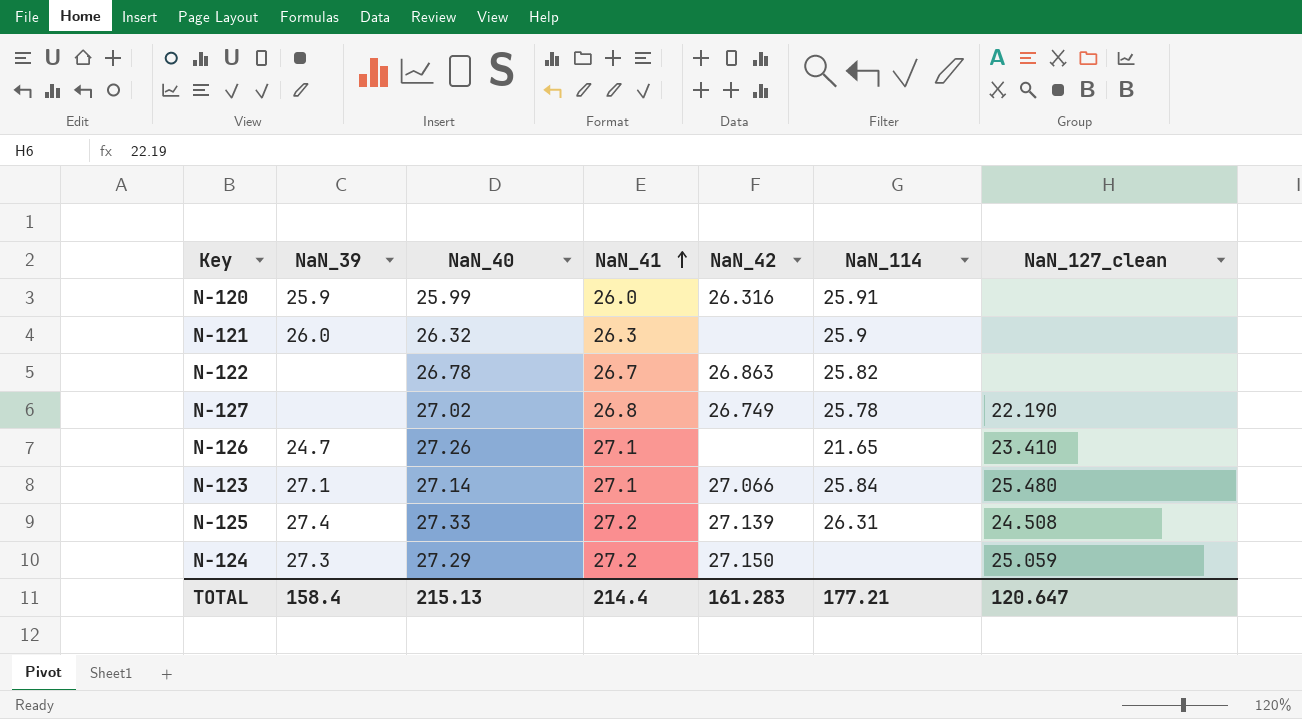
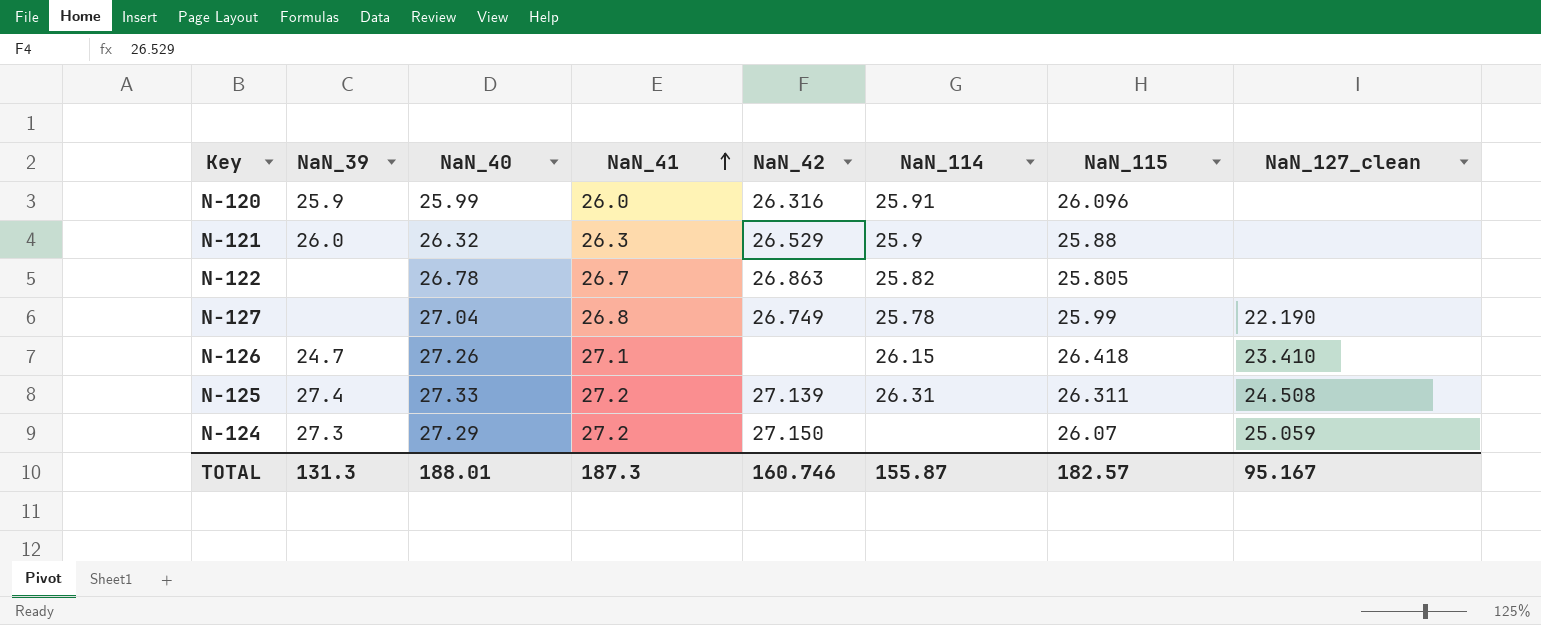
column NaN_115 | position: none -> 7
row N-123: 27.1 | 27.14 | 27.1 | 27.066 | 25.84 | 25.480 -> none
N-121 | NaN_42: none -> 26.529
N-127 | NaN_40: 27.02 -> 27.04
N-126 | NaN_114: 21.65 -> 26.15
TOTAL | NaN_39: 158.4 -> 131.3
TOTAL | NaN_40: 215.13 -> 188.01
TOTAL | NaN_41: 214.4 -> 187.3
TOTAL | NaN_42: 161.283 -> 160.746
TOTAL | NaN_114: 177.21 -> 155.87
TOTAL | NaN_127_clean: 120.647 -> 95.167

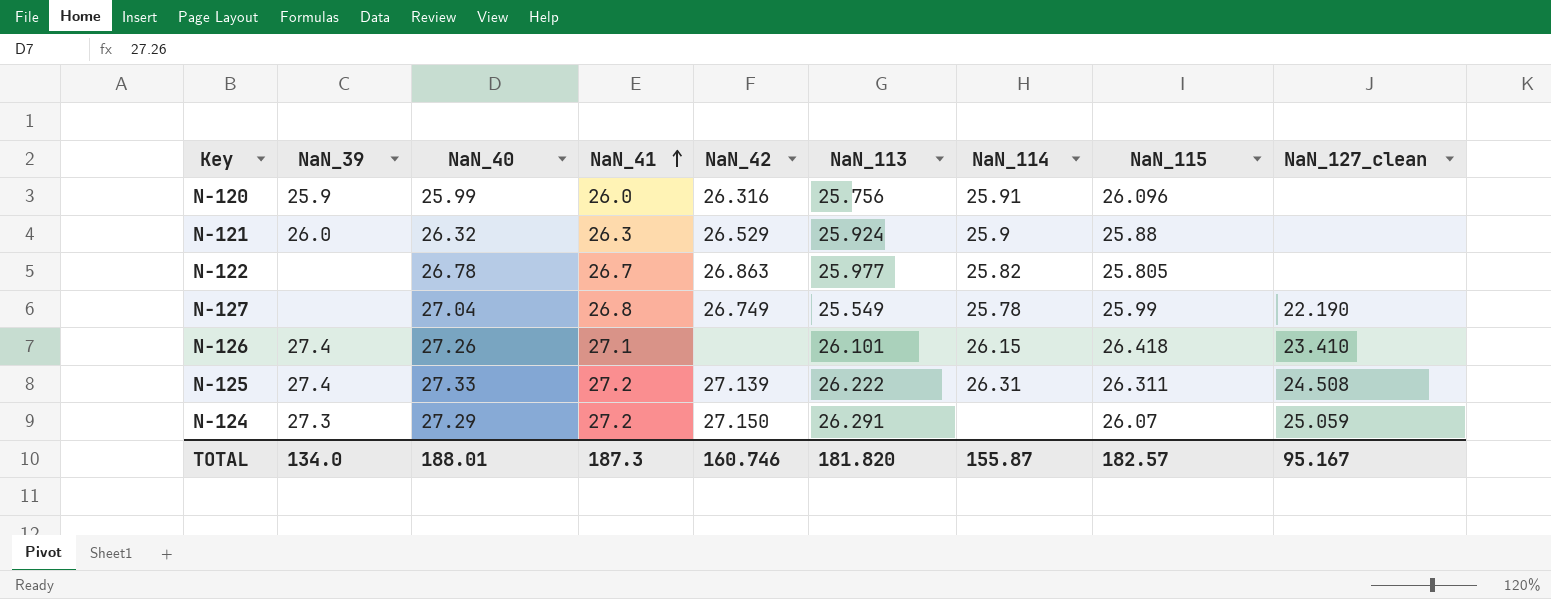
column NaN_113 | position: none -> 6
N-126 | NaN_39: 24.7 -> 27.4
TOTAL | NaN_39: 131.3 -> 134.0

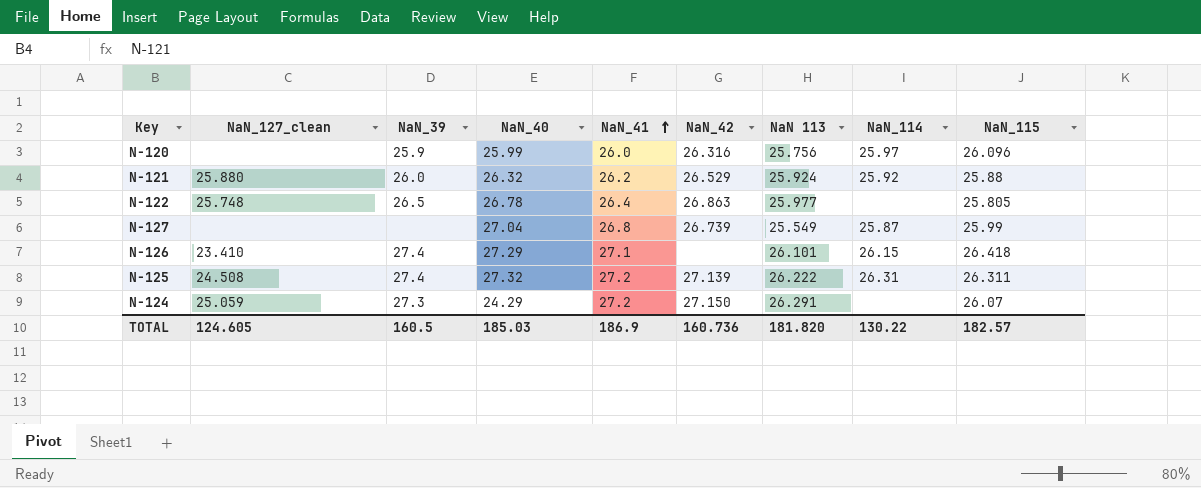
column NaN_127_clean | position: 9 -> 2
column name: NaN_113 -> NaN 113
N-120 | NaN_114: 25.91 -> 25.97
N-121 | NaN_127_clean: none -> 25.880
N-121 | NaN_41: 26.3 -> 26.2
N-121 | NaN_114: 25.9 -> 25.92
N-122 | NaN_127_clean: none -> 25.748
N-122 | NaN_39: none -> 26.5
N-122 | NaN_41: 26.7 -> 26.4
N-122 | NaN_114: 25.82 -> none
N-127 | NaN_127_clean: 22.190 -> none
N-127 | NaN_42: 26.749 -> 26.739
N-127 | NaN_114: 25.78 -> 25.87
N-126 | NaN_40: 27.26 -> 27.29
N-125 | NaN_40: 27.33 -> 27.32
N-124 | NaN_40: 27.29 -> 24.29
TOTAL | NaN_127_clean: 95.167 -> 124.605
TOTAL | NaN_39: 134.0 -> 160.5
TOTAL | NaN_40: 188.01 -> 185.03
TOTAL | NaN_41: 187.3 -> 186.9
TOTAL | NaN_42: 160.746 -> 160.736
TOTAL | NaN_114: 155.87 -> 130.22

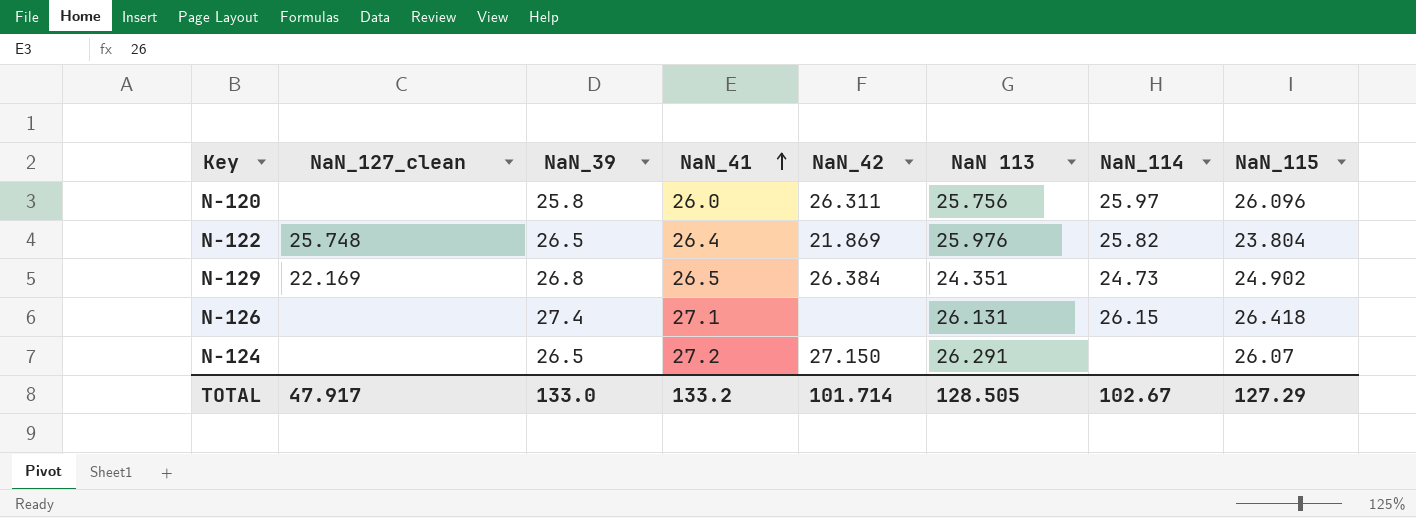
column NaN_40 | position: 4 -> none
row N-121: 25.880 | 26.0 | 26.32 | 26.2 | 26.529 | 25.924 | 25.92 | 25.88 -> none
row N-127: none | none | 27.04 | 26.8 | 26.739 | 25.549 | 25.87 | 25.99 -> none
row N-125: 24.508 | 27.4 | 27.32 | 27.2 | 27.139 | 26.222 | 26.31 | 26.311 -> none
N-120 | NaN_39: 25.9 -> 25.8
N-120 | NaN_42: 26.316 -> 26.311
N-122 | NaN_42: 26.863 -> 21.869
N-122 | NaN 113: 25.977 -> 25.976
N-122 | NaN_114: none -> 25.82
N-122 | NaN_115: 25.805 -> 23.804
row N-129: none -> 22.169 | 26.8 | 26.5 | 26.384 | 24.351 | 24.73 | 24.902
N-126 | NaN_127_clean: 23.410 -> none
N-126 | NaN 113: 26.101 -> 26.131
N-124 | NaN_127_clean: 25.059 -> none
N-124 | NaN_39: 27.3 -> 26.5
TOTAL | NaN_127_clean: 124.605 -> 47.917
TOTAL | NaN_39: 160.5 -> 133.0
TOTAL | NaN_41: 186.9 -> 133.2
TOTAL | NaN_42: 160.736 -> 101.714
TOTAL | NaN 113: 181.820 -> 128.505
TOTAL | NaN_114: 130.22 -> 102.67
TOTAL | NaN_115: 182.57 -> 127.29

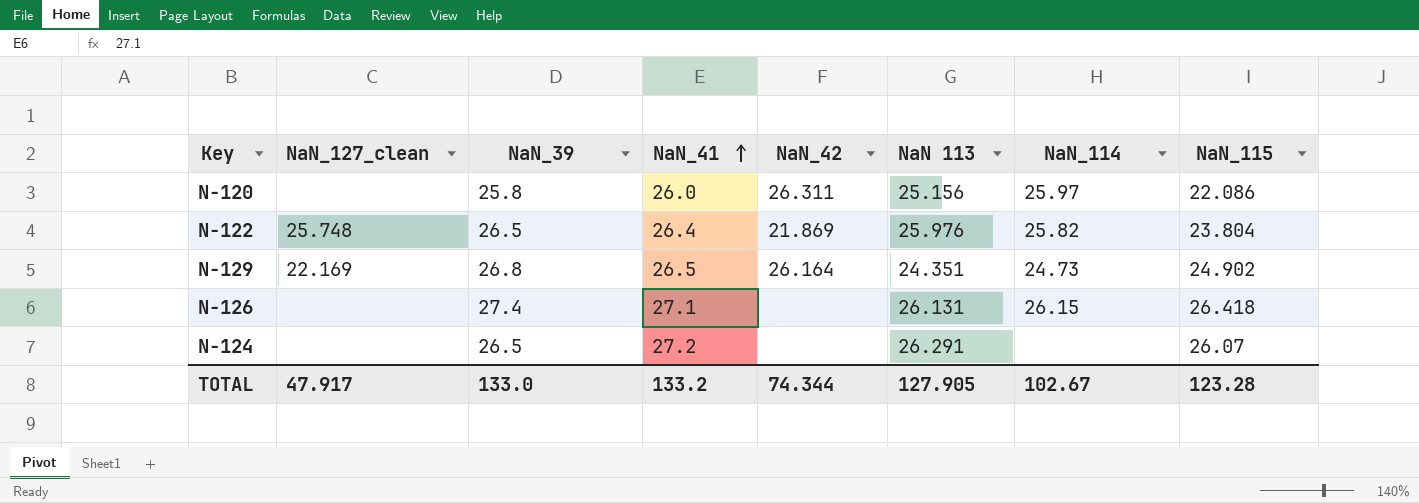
N-120 | NaN 113: 25.756 -> 25.156
N-120 | NaN_115: 26.096 -> 22.086
N-129 | NaN_42: 26.384 -> 26.164
N-124 | NaN_42: 27.150 -> none
TOTAL | NaN_42: 101.714 -> 74.344
TOTAL | NaN 113: 128.505 -> 127.905
TOTAL | NaN_115: 127.29 -> 123.28

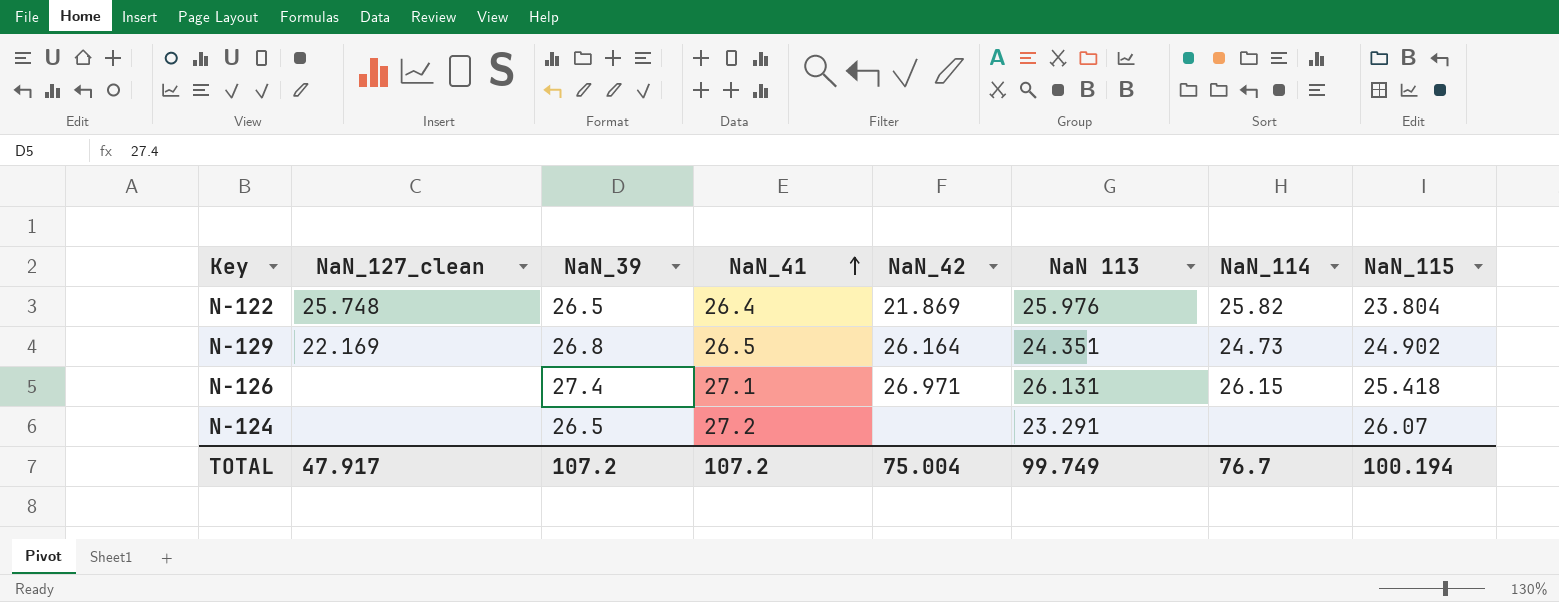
row N-120: none | 25.8 | 26.0 | 26.311 | 25.156 | 25.97 | 22.086 -> none
N-126 | NaN_42: none -> 26.971
N-126 | NaN_115: 26.418 -> 25.418
N-124 | NaN 113: 26.291 -> 23.291
TOTAL | NaN_39: 133.0 -> 107.2
TOTAL | NaN_41: 133.2 -> 107.2
TOTAL | NaN_42: 74.344 -> 75.004
TOTAL | NaN 113: 127.905 -> 99.749
TOTAL | NaN_114: 102.67 -> 76.7
TOTAL | NaN_115: 123.28 -> 100.194

